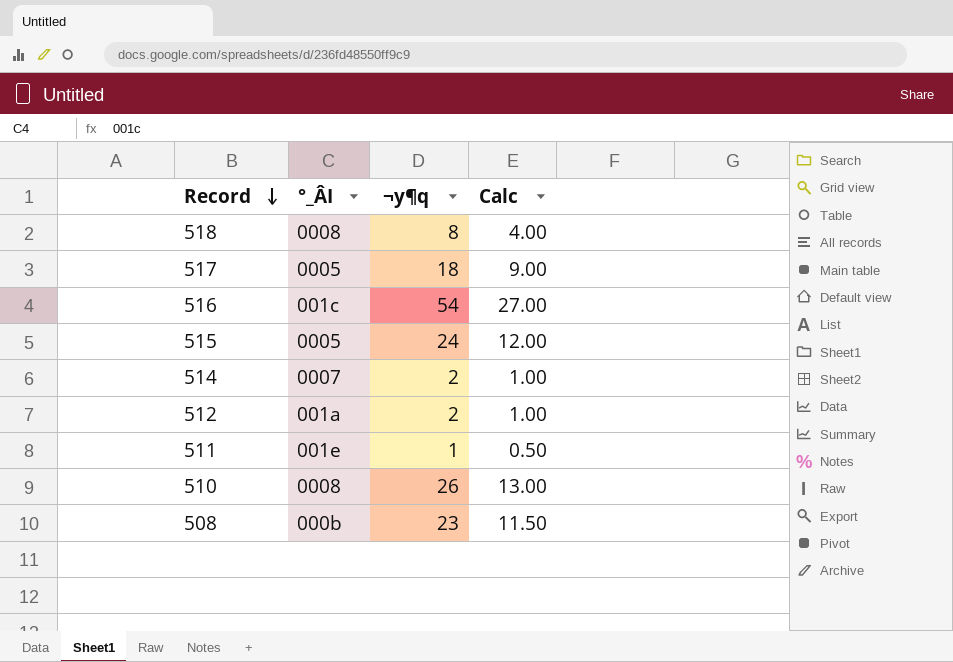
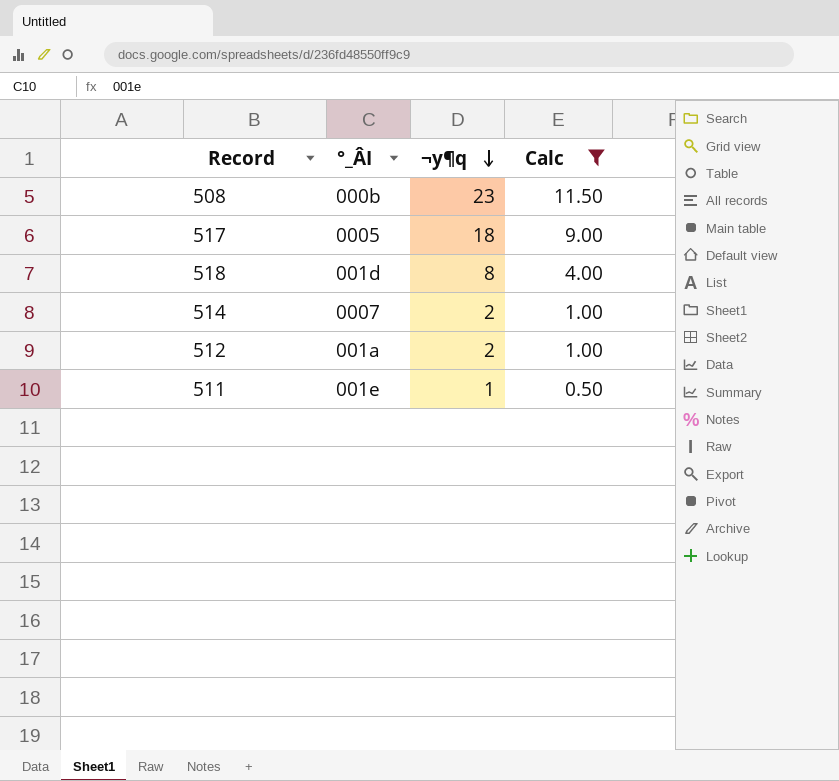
filter: none -> Calc <= 11.50
row order: Record descending -> ¬y¶q descending
518 | °_ÂI: 0008 -> 001d

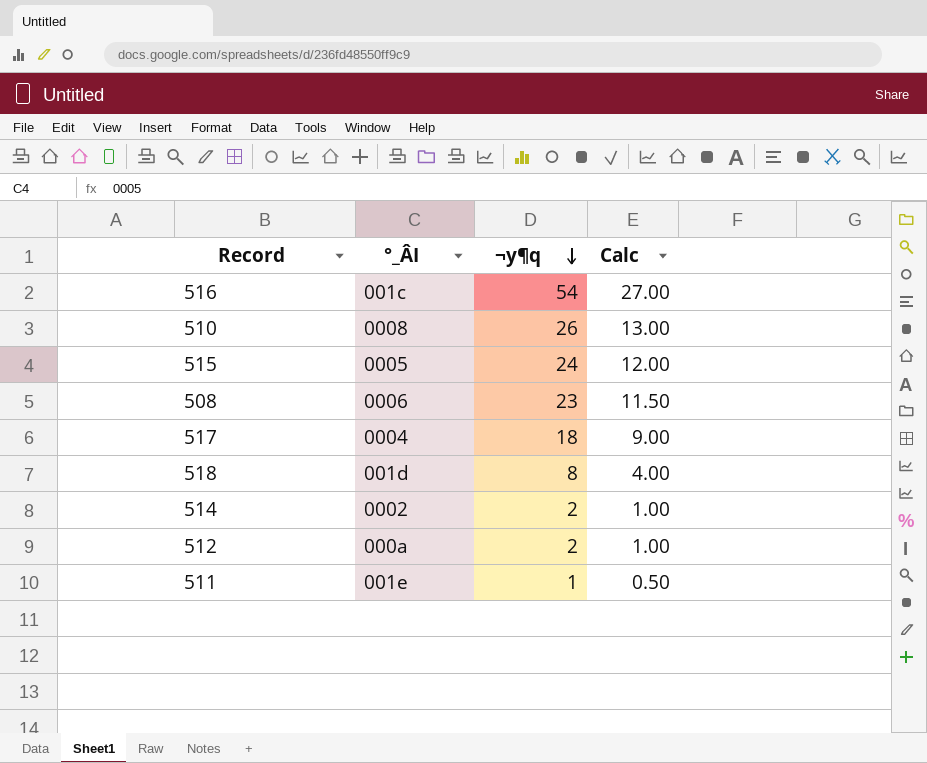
filter: Calc <= 11.50 -> none
508 | °_ÂI: 000b -> 0006
517 | °_ÂI: 0005 -> 0004
514 | °_ÂI: 0007 -> 0002
512 | °_ÂI: 001a -> 000a

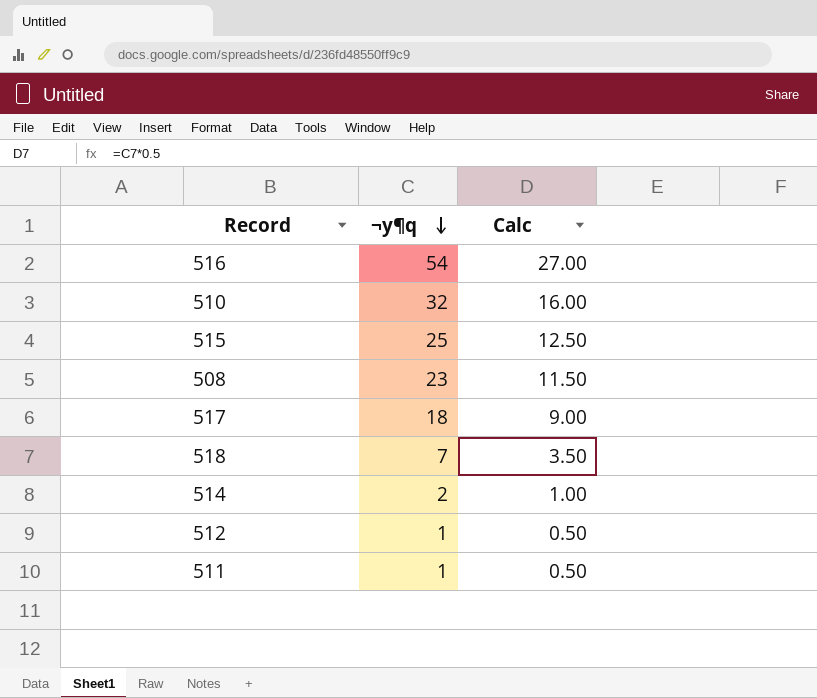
column °_ÂI | position: 2 -> none
510 | ¬y¶q: 26 -> 32
510 | Calc: 13.00 -> 16.00
515 | ¬y¶q: 24 -> 25
515 | Calc: 12.00 -> 12.50
518 | ¬y¶q: 8 -> 7
518 | Calc: 4.00 -> 3.50
512 | ¬y¶q: 2 -> 1
512 | Calc: 1.00 -> 0.50

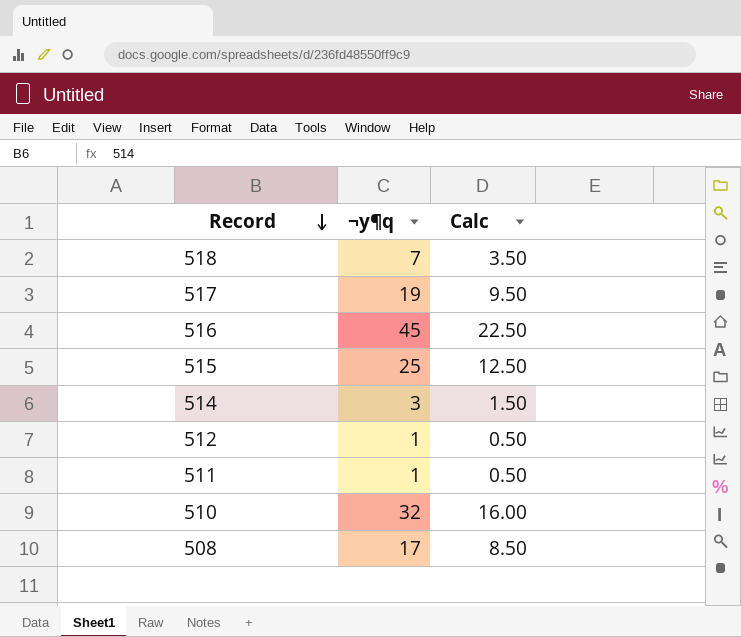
row order: ¬y¶q descending -> Record descending
517 | ¬y¶q: 18 -> 19
517 | Calc: 9.00 -> 9.50
516 | ¬y¶q: 54 -> 45
516 | Calc: 27.00 -> 22.50
514 | ¬y¶q: 2 -> 3
514 | Calc: 1.00 -> 1.50
508 | ¬y¶q: 23 -> 17
508 | Calc: 11.50 -> 8.50

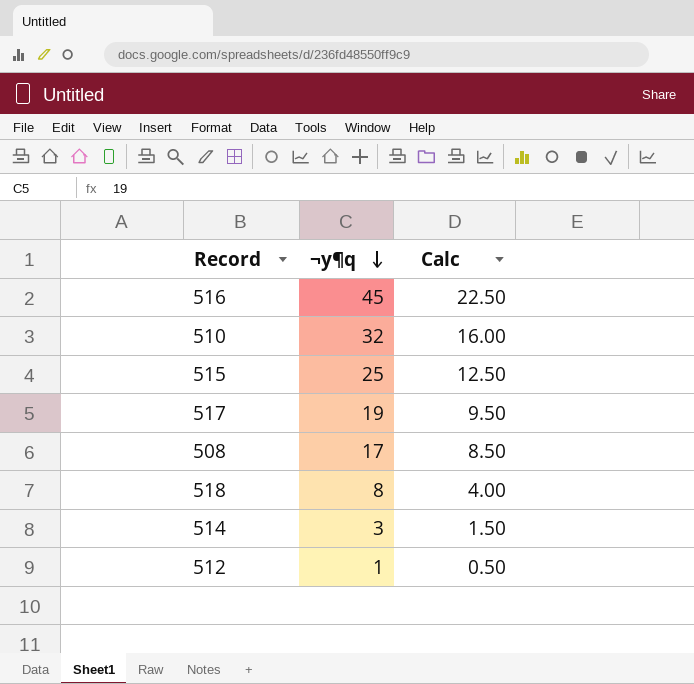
row order: Record descending -> ¬y¶q descending
row 511: 1 | 0.50 -> none
518 | ¬y¶q: 7 -> 8
518 | Calc: 3.50 -> 4.00

